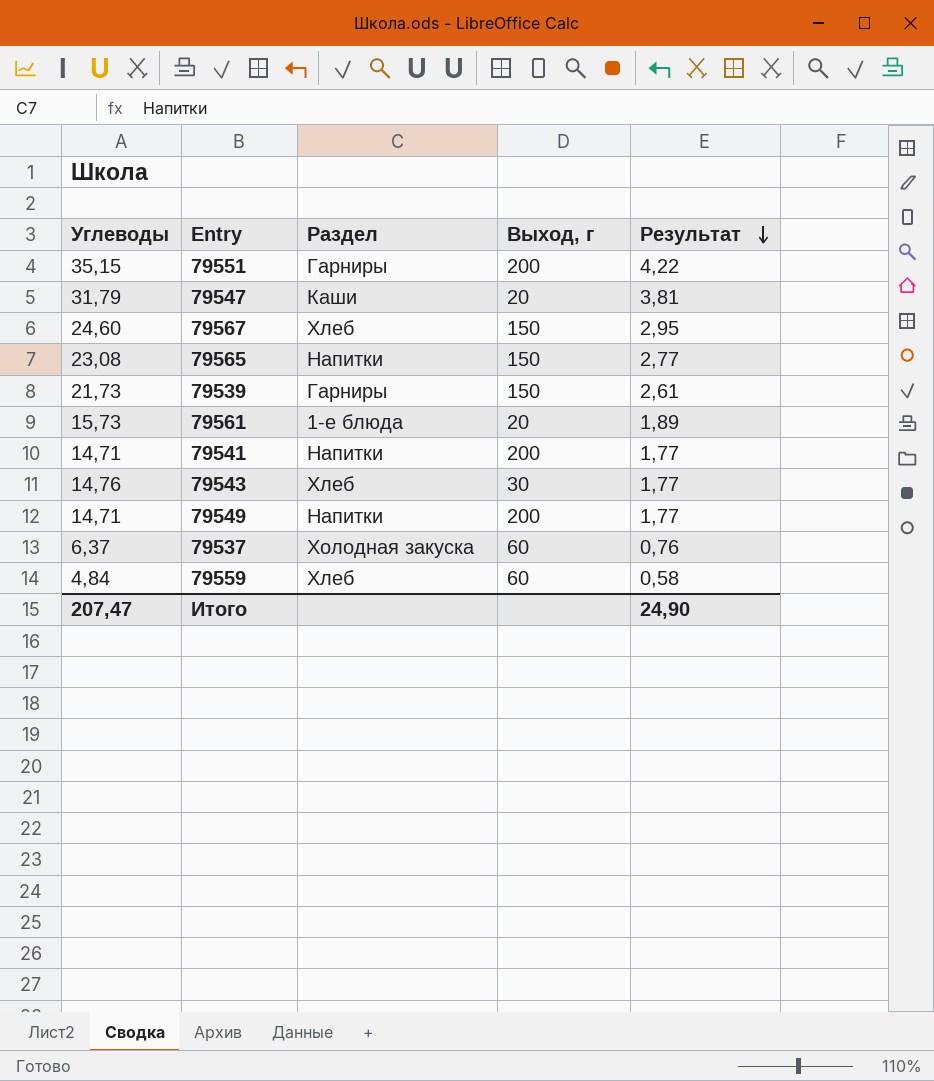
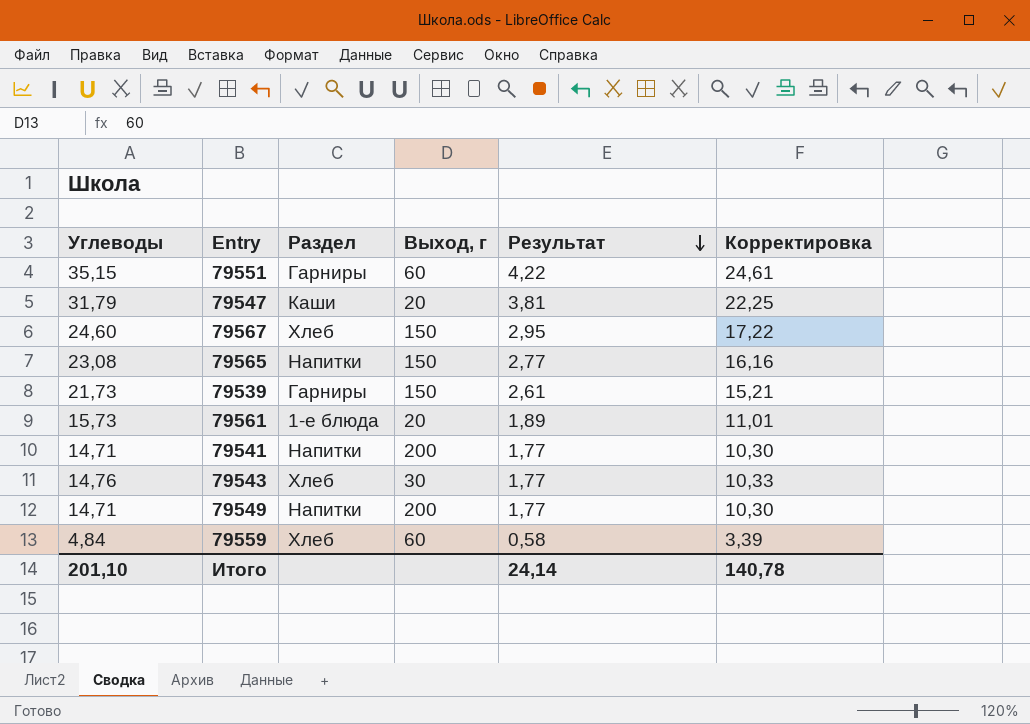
column Корректировка | formula: none -> [Углеводы] * 0,7
row 79537: 6,37 | Холодная закуска | 60 | 0,76 -> none
79551 | Выход, г: 200 -> 60
Итого | Углеводы: 207,47 -> 201,10
Итого | Результат: 24,90 -> 24,14

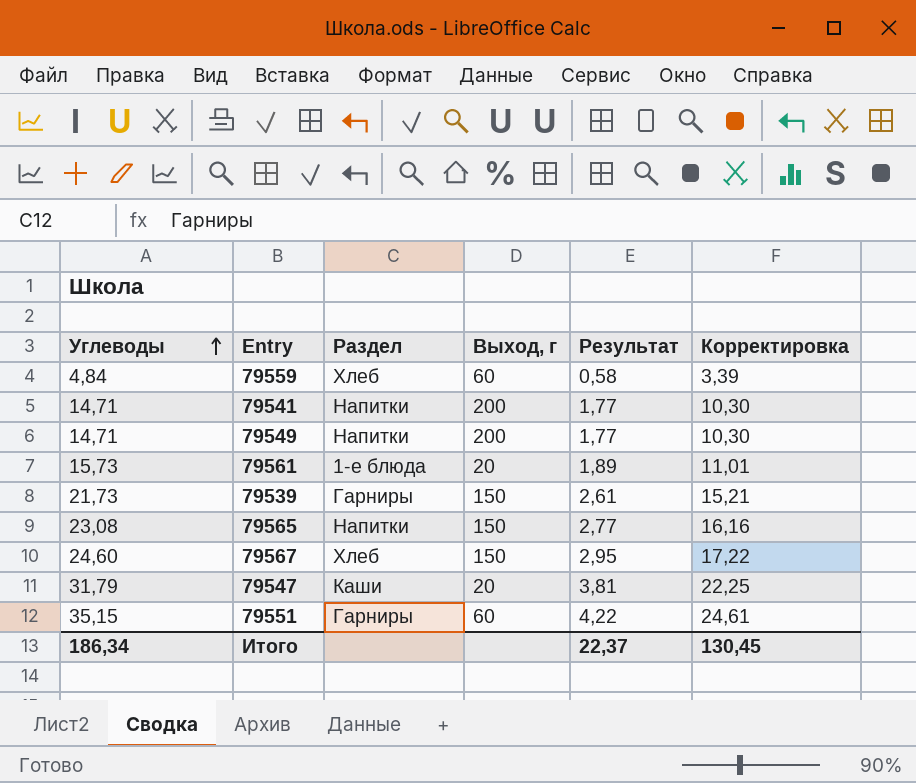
row order: Результат descending -> Углеводы ascending
row 79543: 14,76 | Хлеб | 30 | 1,77 | 10,33 -> none
Итого | Углеводы: 201,10 -> 186,34
Итого | Результат: 24,14 -> 22,37
Итого | Корректировка: 140,78 -> 130,45

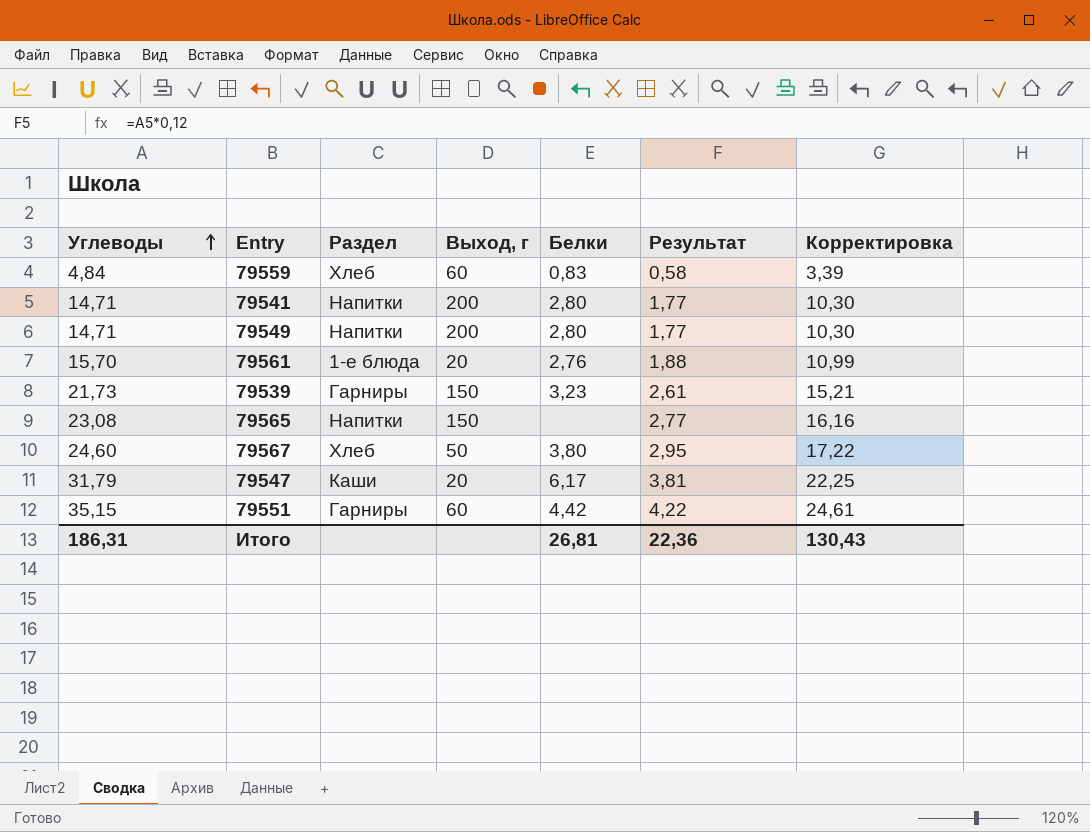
column Белки | position: none -> 5
79561 | Углеводы: 15,73 -> 15,70
79561 | Результат: 1,89 -> 1,88
79561 | Корректировка: 11,01 -> 10,99
79567 | Выход, г: 150 -> 50
Итого | Углеводы: 186,34 -> 186,31
Итого | Результат: 22,37 -> 22,36
Итого | Корректировка: 130,45 -> 130,43

